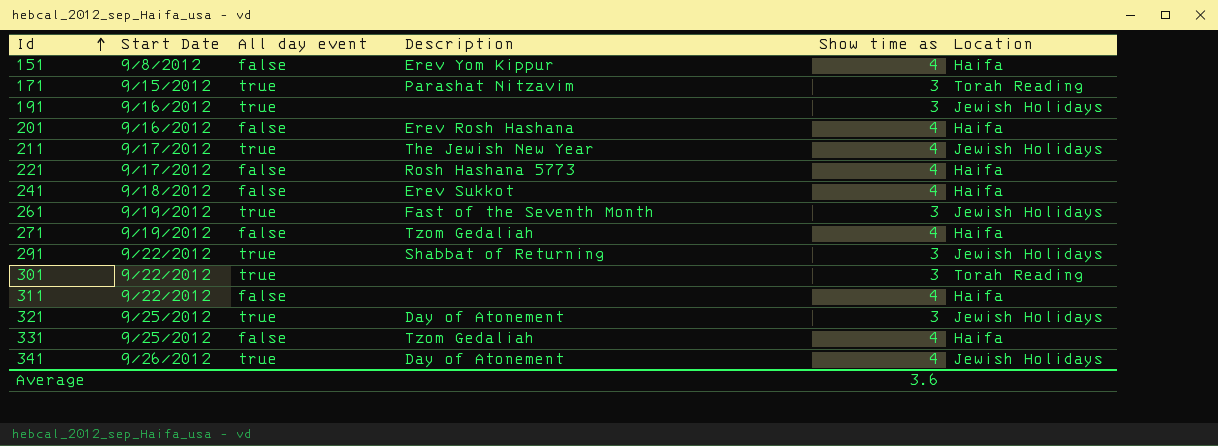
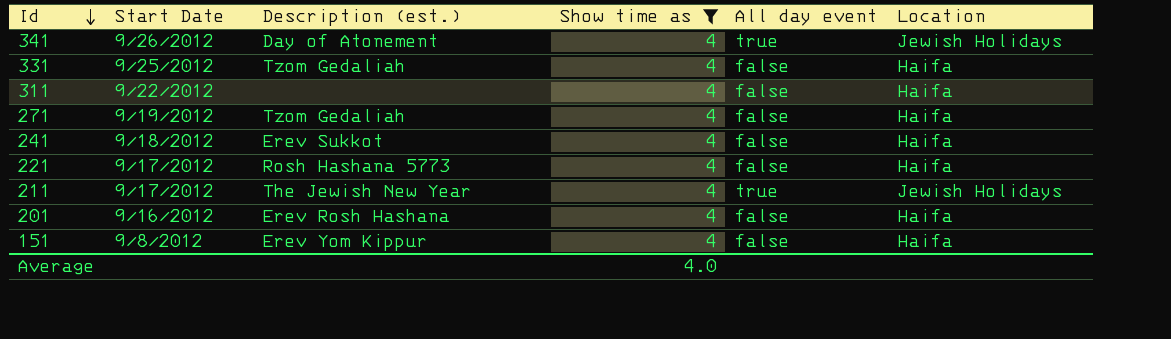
filter: none -> Show time as = 4
row order: Id ascending -> Id descending
column name: Description -> Description (est.)
column All day event | position: 3 -> 5
Average | Show time as: 3.6 -> 4.0

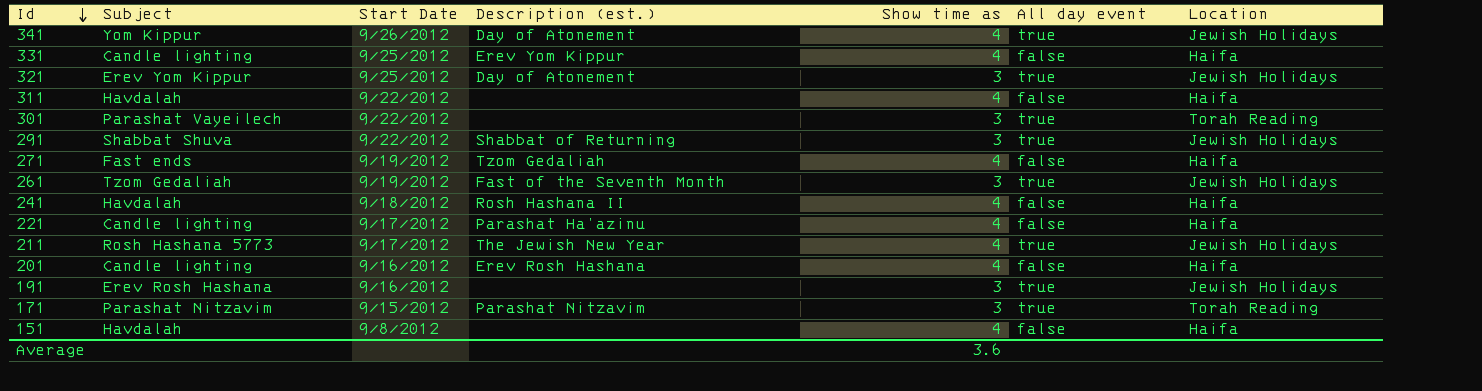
filter: Show time as = 4 -> none
column Subject | position: none -> 2
331 | Description (est.): Tzom Gedaliah -> Erev Yom Kippur
241 | Description (est.): Erev Sukkot -> Rosh Hashana II
221 | Description (est.): Rosh Hashana 5773 -> Parashat Ha’azinu
151 | Description (est.): Erev Yom Kippur -> none
Average | Show time as: 4.0 -> 3.6

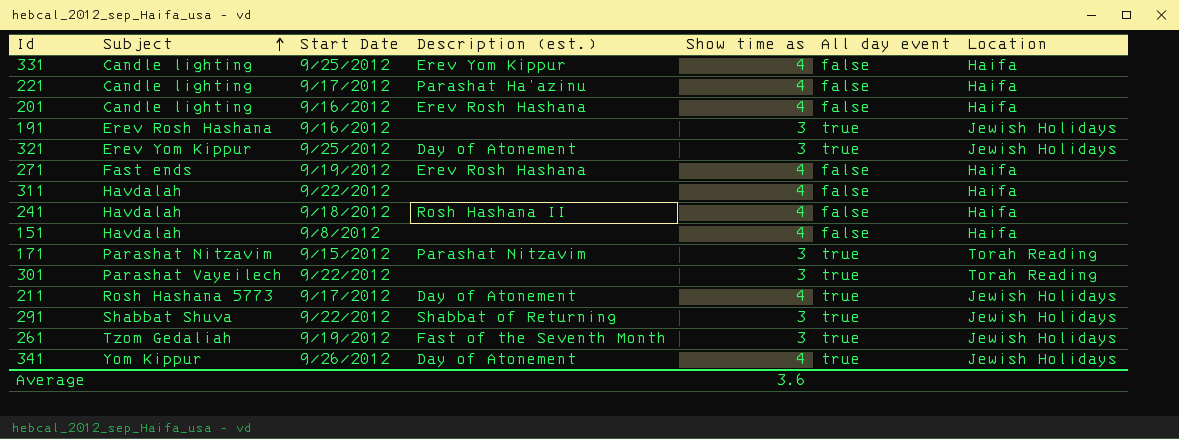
row order: Id descending -> Subject ascending
271 | Description (est.): Tzom Gedaliah -> Erev Rosh Hashana
211 | Description (est.): The Jewish New Year -> Day of Atonement

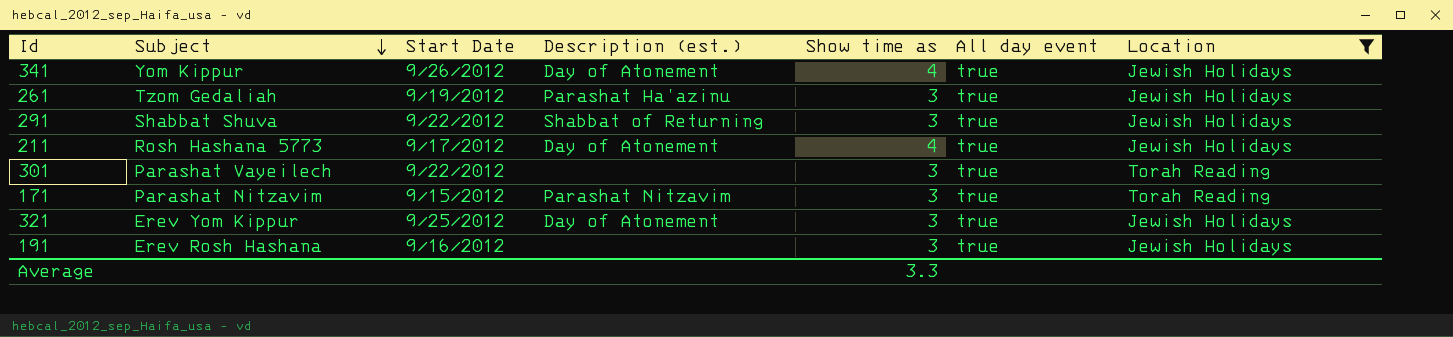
filter: none -> Location != Haifa
row order: Subject ascending -> Subject descending
261 | Description (est.): Fast of the Seventh Month -> Parashat Ha’azinu
Average | Show time as: 3.6 -> 3.3

